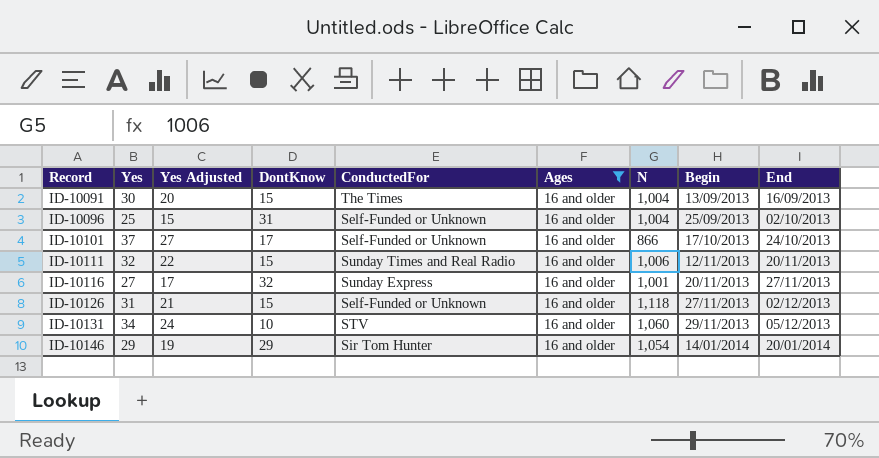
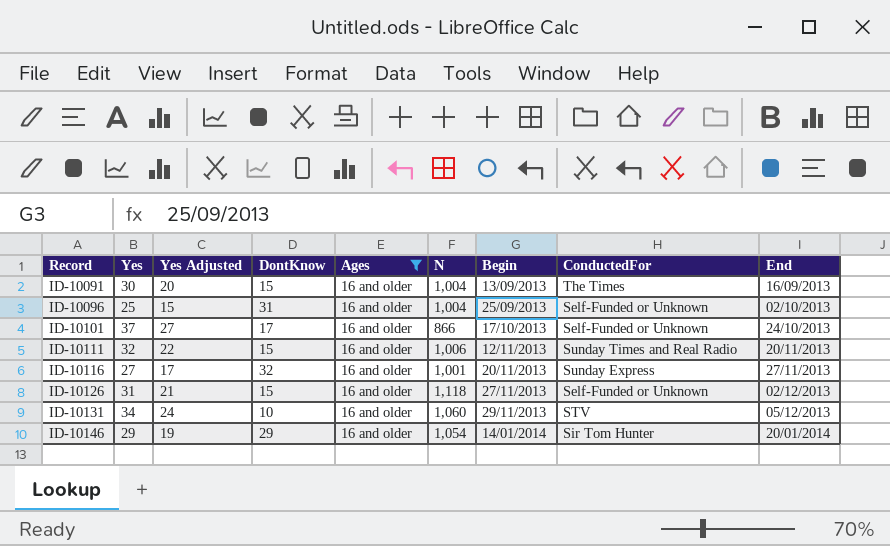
column ConductedFor | position: 5 -> 8

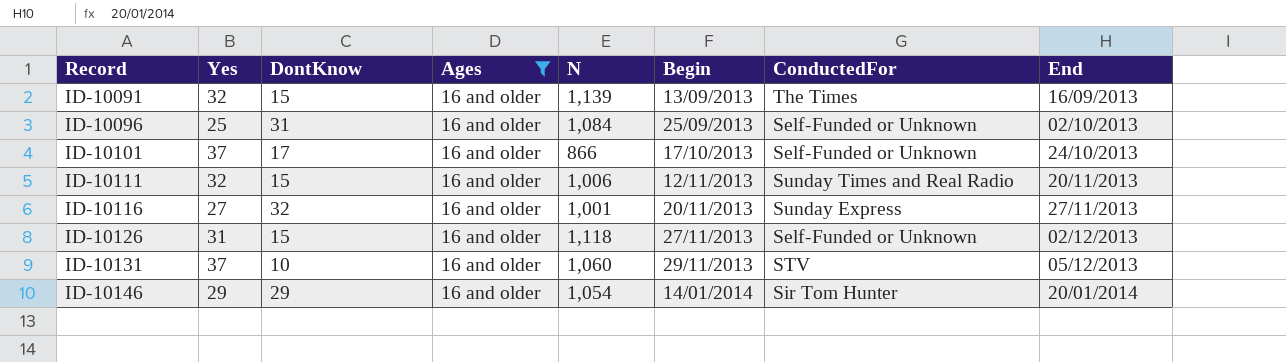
column Yes Adjusted | formula: [Yes] - 10 -> none
ID-10091 | Yes: 30 -> 32
ID-10091 | N: 1,004 -> 1,139
ID-10096 | N: 1,004 -> 1,084
ID-10131 | Yes: 34 -> 37

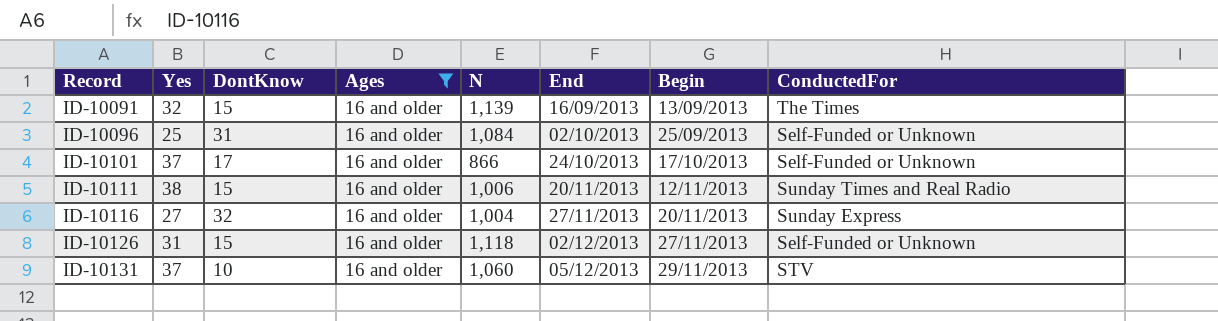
column End | position: 8 -> 6
row ID-10146: 29 | 29 | 16 and older | 1,054 | 14/01/2014 | Sir Tom Hunter | 20/01/2014 -> none
ID-10111 | Yes: 32 -> 38
ID-10116 | N: 1,001 -> 1,004

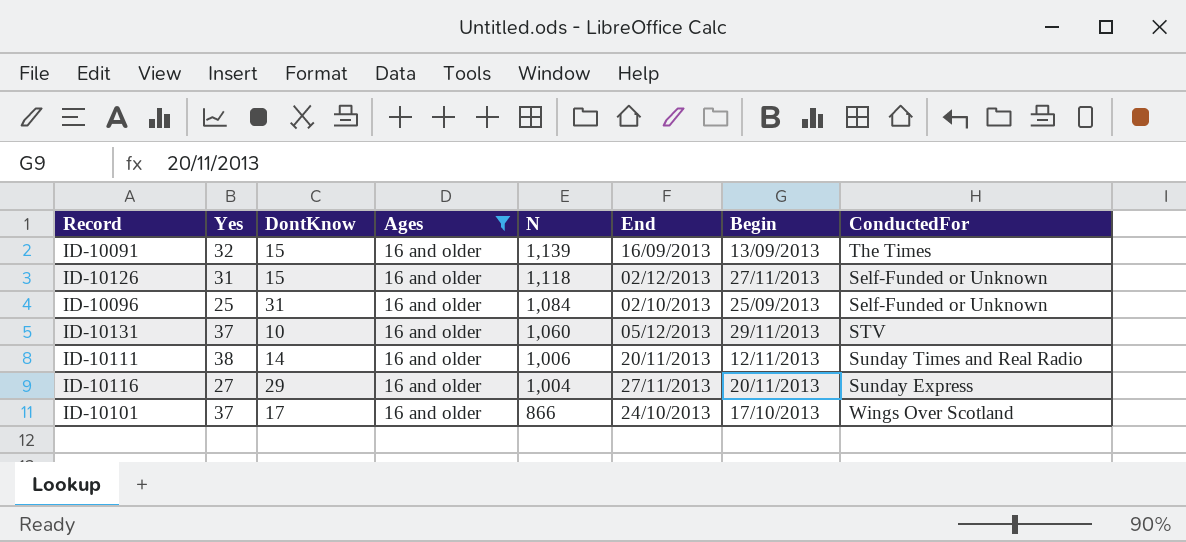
row order: Record ascending -> N descending
ID-10111 | DontKnow: 15 -> 14
ID-10116 | DontKnow: 32 -> 29
ID-10101 | ConductedFor: Self-Funded or Unknown -> Wings Over Scotland

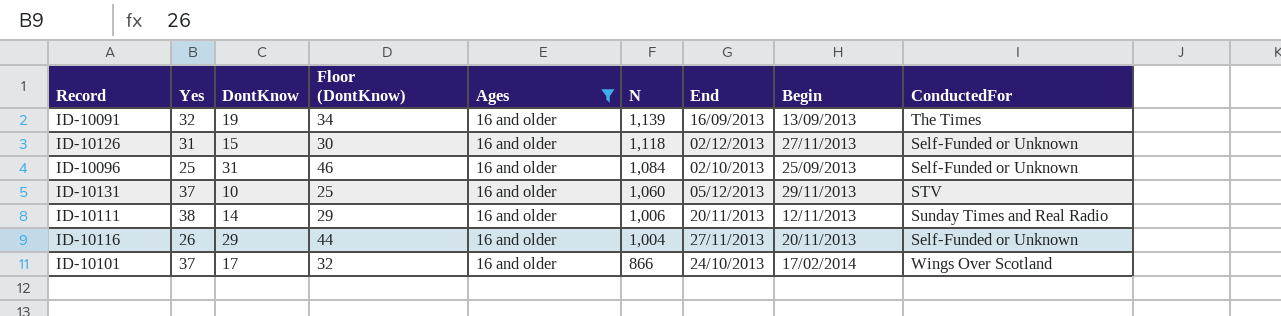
column Floor (DontKnow) | formula: none -> [DontKnow] + 15
ID-10091 | DontKnow: 15 -> 19
ID-10116 | Yes: 27 -> 26
ID-10116 | ConductedFor: Sunday Express -> Self-Funded or Unknown
ID-10101 | Begin: 17/10/2013 -> 17/02/2014

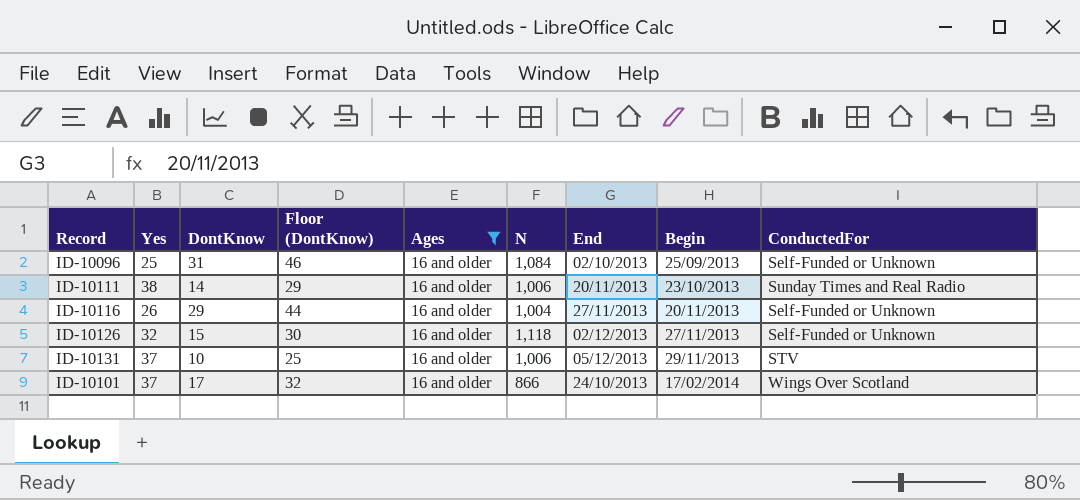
row order: N descending -> Begin ascending
row ID-10091: 32 | 19 | 34 | 16 and older | 1,139 | 16/09/2013 | 13/09/2013 | The Times -> none
ID-10111 | Begin: 12/11/2013 -> 23/10/2013
ID-10126 | Yes: 31 -> 32
ID-10131 | N: 1,060 -> 1,006

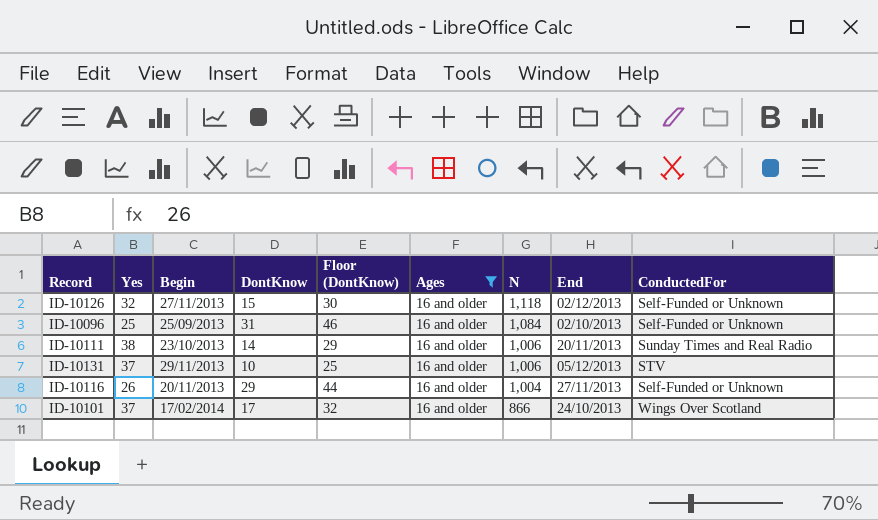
row order: Begin ascending -> N descending
column Begin | position: 8 -> 3

